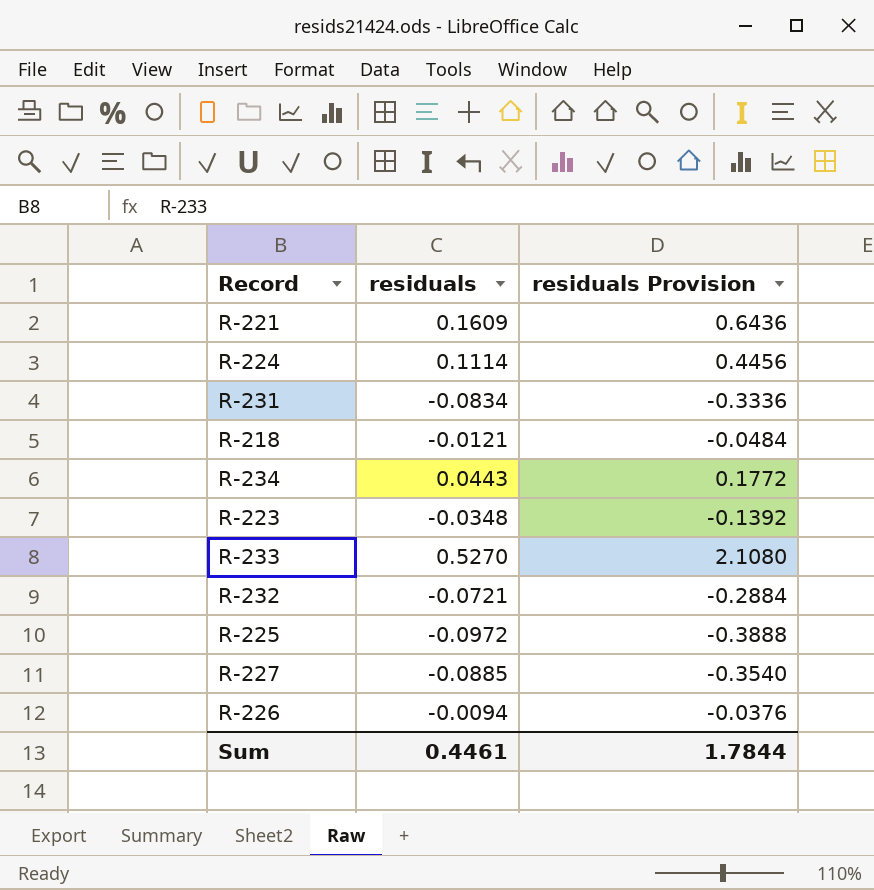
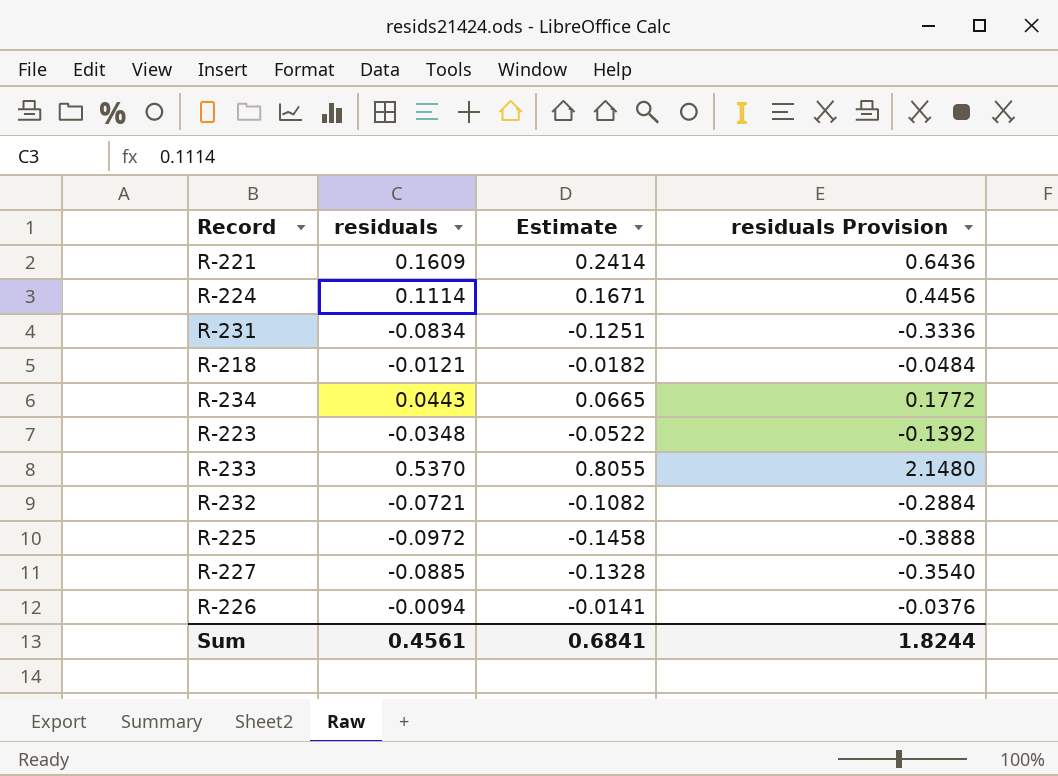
column Estimate | formula: none -> [residuals] * 1.5
R-233 | residuals: 0.5270 -> 0.5370
R-233 | residuals Provision: 2.1080 -> 2.1480
Sum | residuals: 0.4461 -> 0.4561
Sum | residuals Provision: 1.7844 -> 1.8244

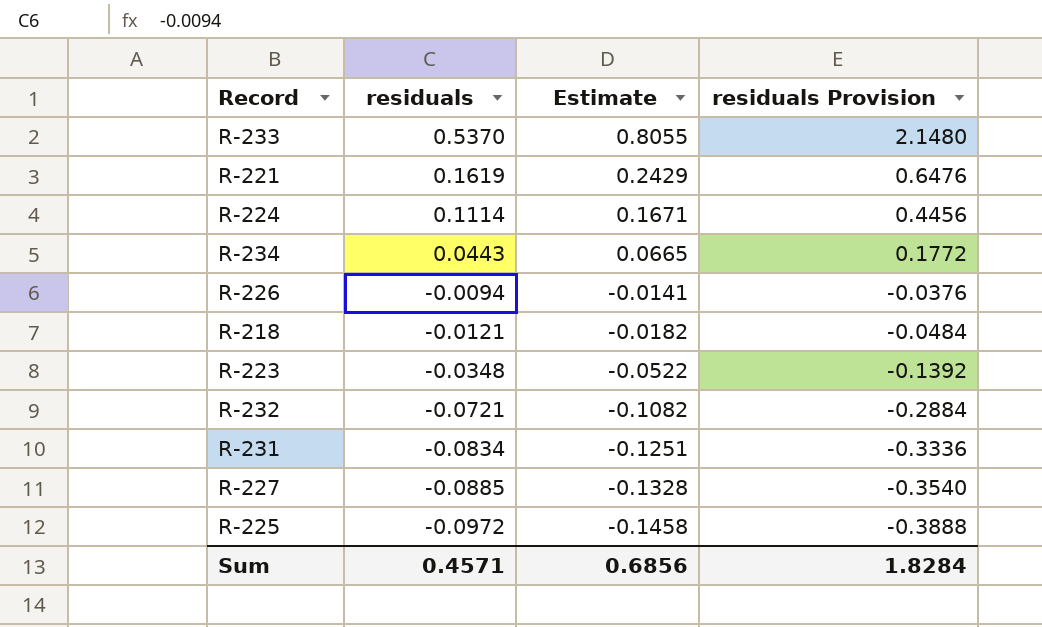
row order: none -> residuals descending
R-221 | residuals: 0.1609 -> 0.1619
R-221 | Estimate: 0.2414 -> 0.2429
R-221 | residuals Provision: 0.6436 -> 0.6476
Sum | residuals: 0.4561 -> 0.4571
Sum | Estimate: 0.6841 -> 0.6856
Sum | residuals Provision: 1.8244 -> 1.8284

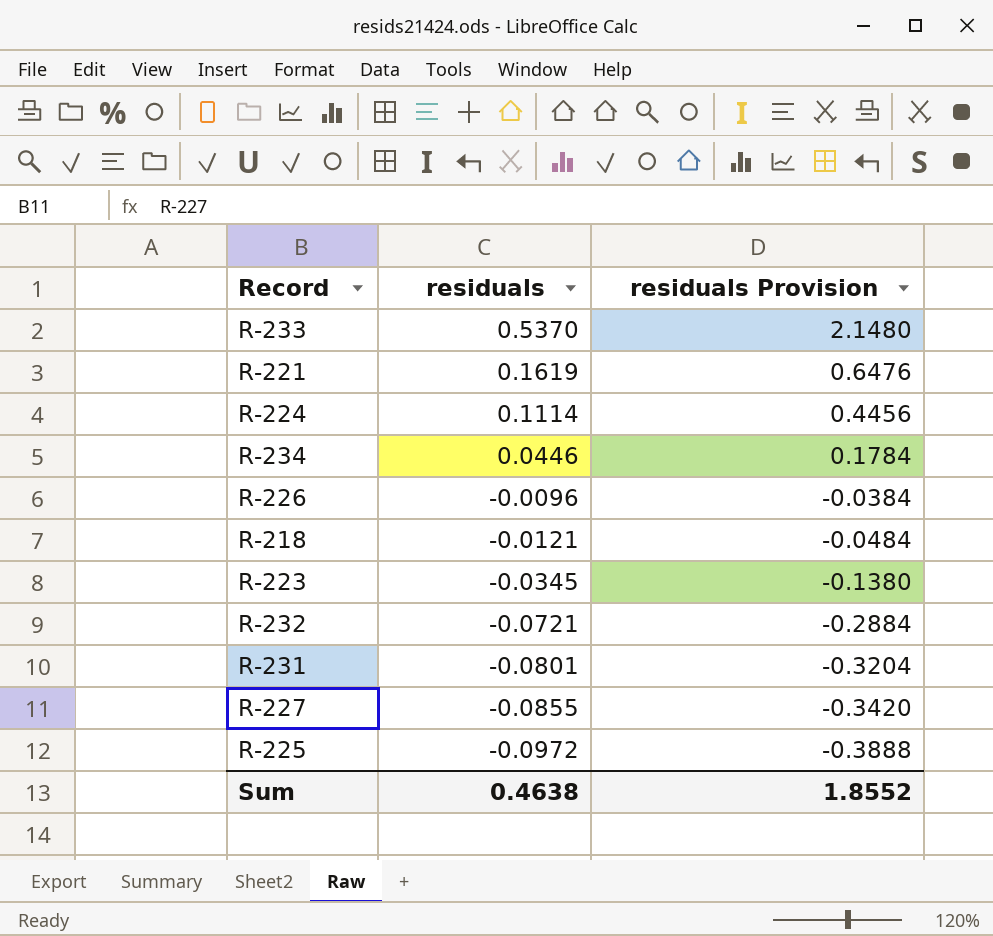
column Estimate | formula: [residuals] * 1.5 -> none
R-234 | residuals: 0.0443 -> 0.0446
R-234 | residuals Provision: 0.1772 -> 0.1784
R-226 | residuals: -0.0094 -> -0.0096
R-226 | residuals Provision: -0.0376 -> -0.0384
R-223 | residuals: -0.0348 -> -0.0345
R-223 | residuals Provision: -0.1392 -> -0.1380
R-231 | residuals: -0.0834 -> -0.0801
R-231 | residuals Provision: -0.3336 -> -0.3204
R-227 | residuals: -0.0885 -> -0.0855
R-227 | residuals Provision: -0.3540 -> -0.3420
Sum | residuals: 0.4571 -> 0.4638
Sum | residuals Provision: 1.8284 -> 1.8552

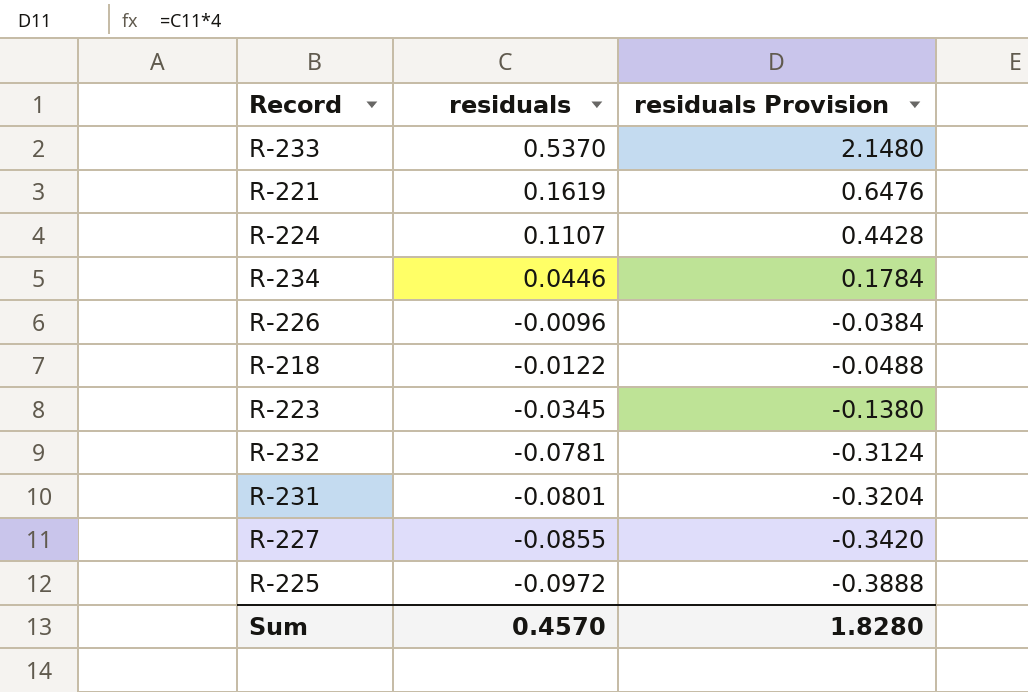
R-224 | residuals: 0.1114 -> 0.1107
R-224 | residuals Provision: 0.4456 -> 0.4428
R-218 | residuals: -0.0121 -> -0.0122
R-218 | residuals Provision: -0.0484 -> -0.0488
R-232 | residuals: -0.0721 -> -0.0781
R-232 | residuals Provision: -0.2884 -> -0.3124
Sum | residuals: 0.4638 -> 0.4570
Sum | residuals Provision: 1.8552 -> 1.8280

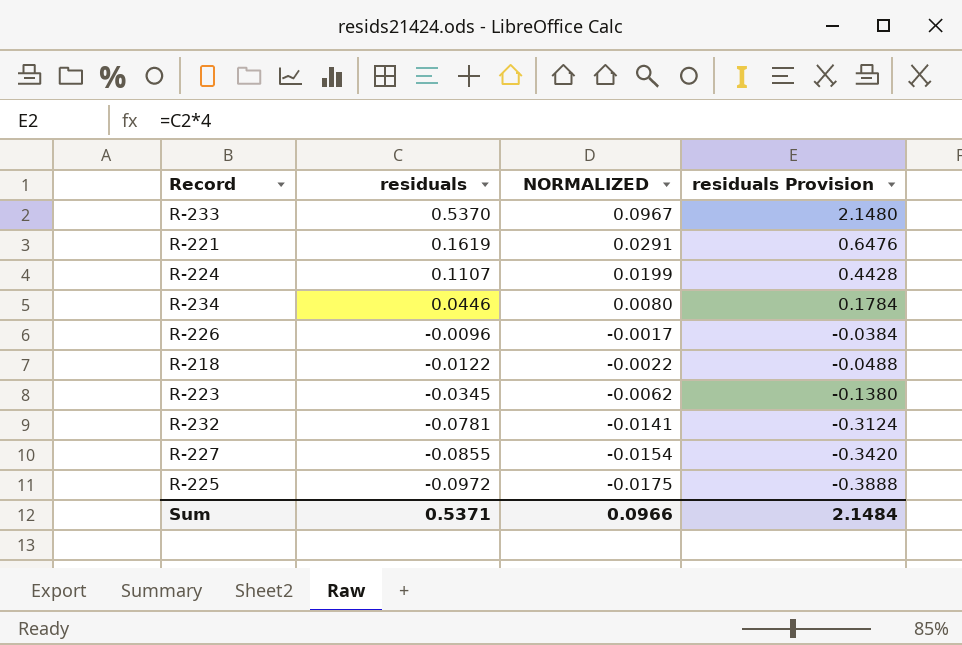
column NORMALIZED | formula: none -> [residuals] * 0.18
row R-231: -0.0801 | -0.3204 -> none
Sum | residuals: 0.4570 -> 0.5371
Sum | residuals Provision: 1.8280 -> 2.1484

